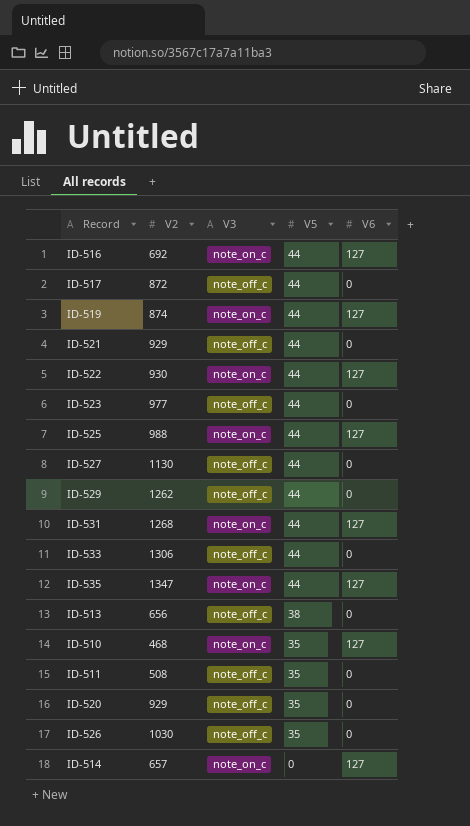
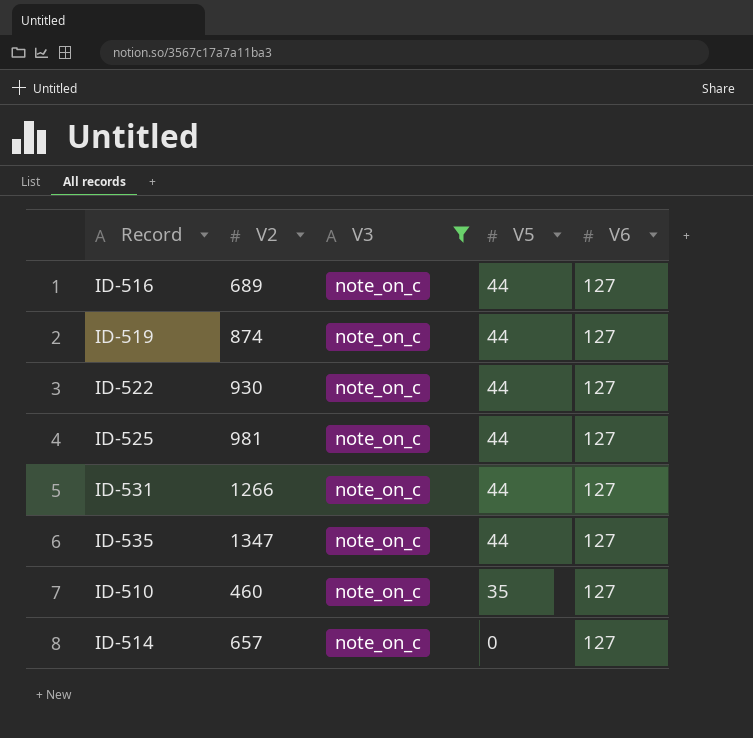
filter: none -> V3 = note_on_c
ID-516 | V2: 692 -> 689
ID-525 | V2: 988 -> 981
ID-531 | V2: 1268 -> 1266
ID-510 | V2: 468 -> 460

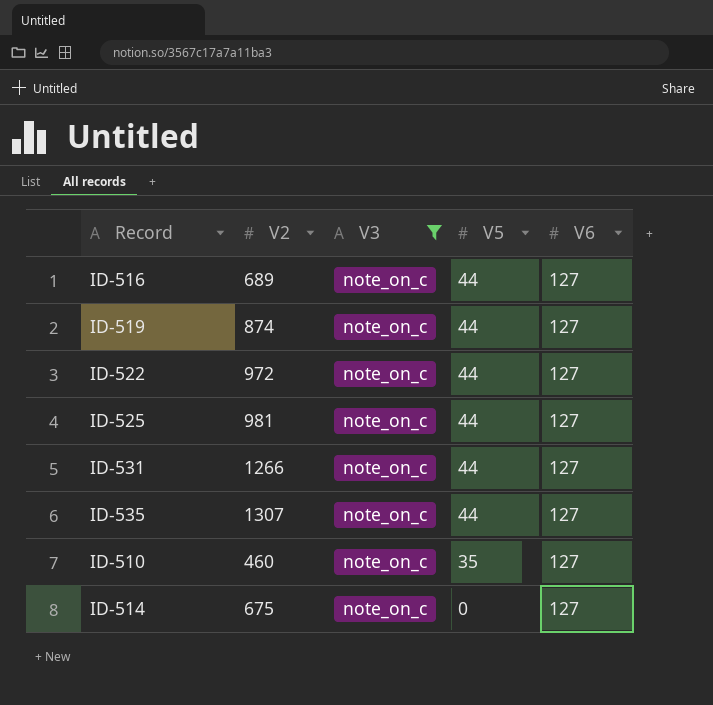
ID-522 | V2: 930 -> 972
ID-535 | V2: 1347 -> 1307
ID-514 | V2: 657 -> 675

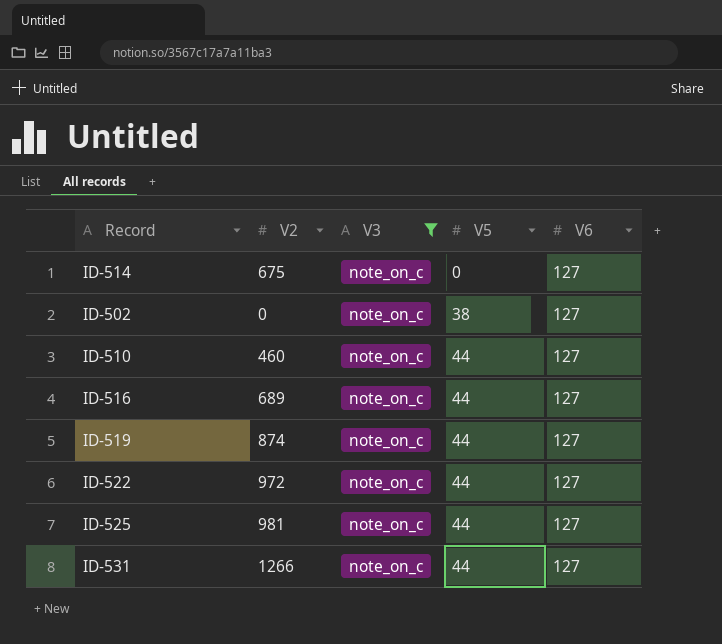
row order: V5 descending -> V5 ascending
row ID-535: 1307 | note_on_c | 44 | 127 -> none
row ID-502: none -> 0 | note_on_c | 38 | 127
ID-510 | V5: 35 -> 44

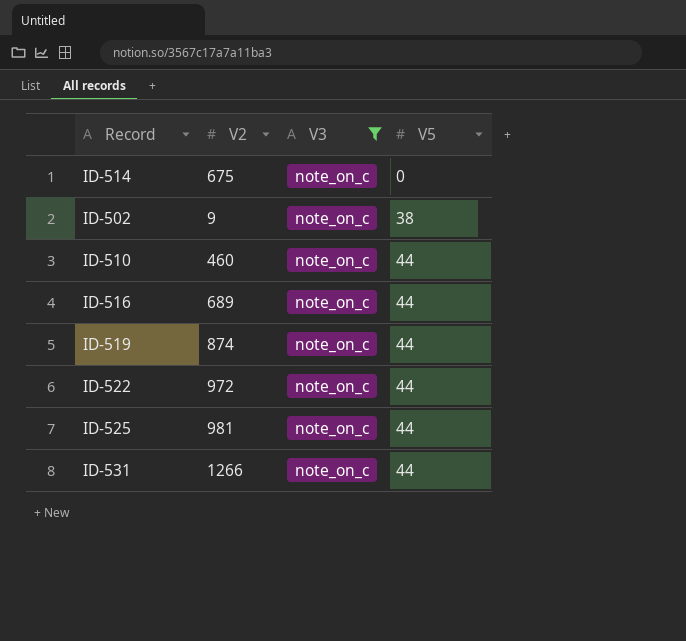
column V6 | position: 5 -> none
ID-502 | V2: 0 -> 9

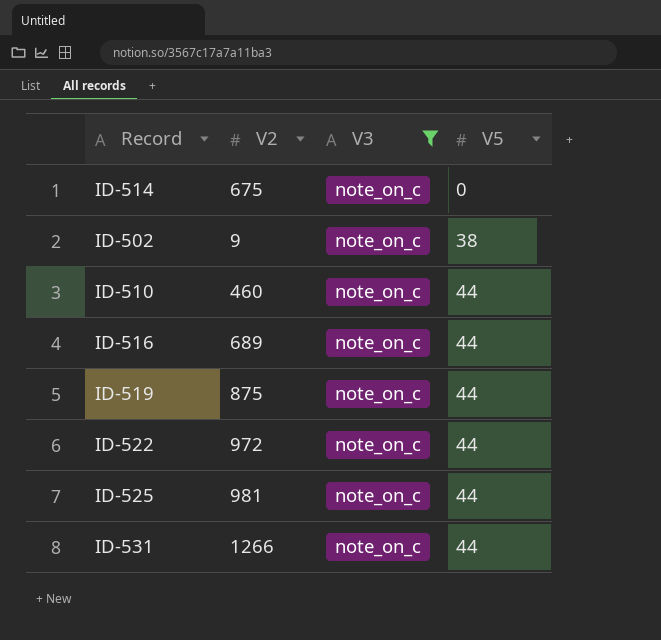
ID-519 | V2: 874 -> 875

